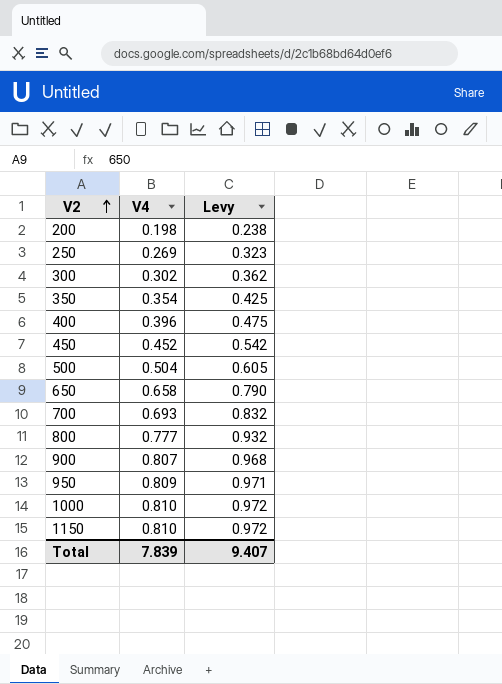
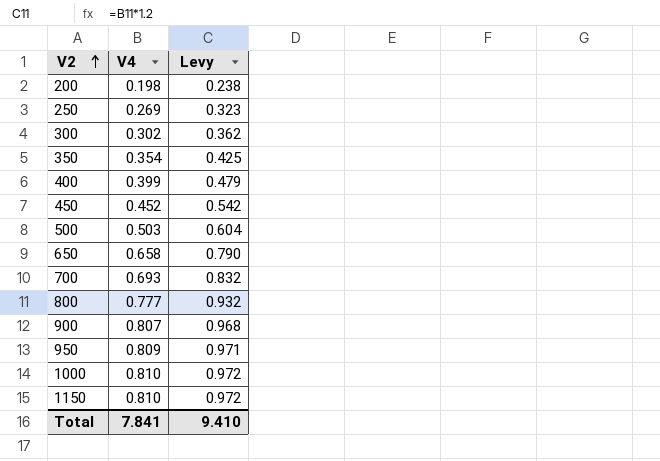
400 | V4: 0.396 -> 0.399
400 | Levy: 0.475 -> 0.479
500 | V4: 0.504 -> 0.503
500 | Levy: 0.605 -> 0.604
Total | V4: 7.839 -> 7.841
Total | Levy: 9.407 -> 9.410

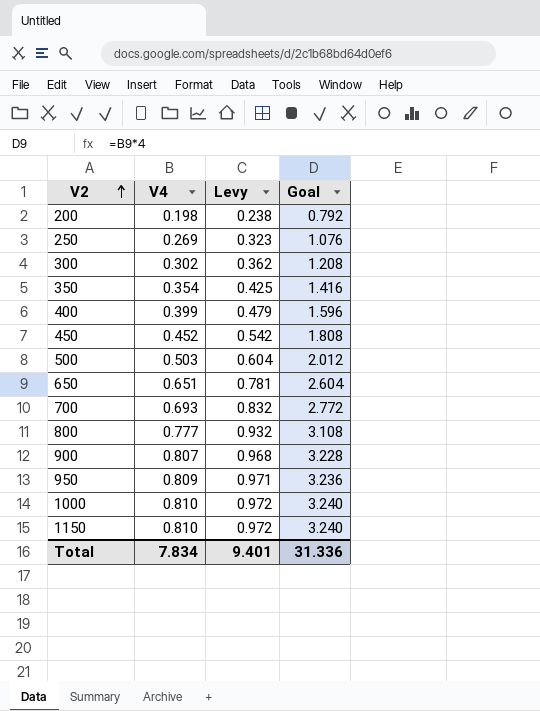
column Goal | formula: none -> [V4] * 4
650 | V4: 0.658 -> 0.651
650 | Levy: 0.790 -> 0.781
Total | V4: 7.841 -> 7.834
Total | Levy: 9.410 -> 9.401

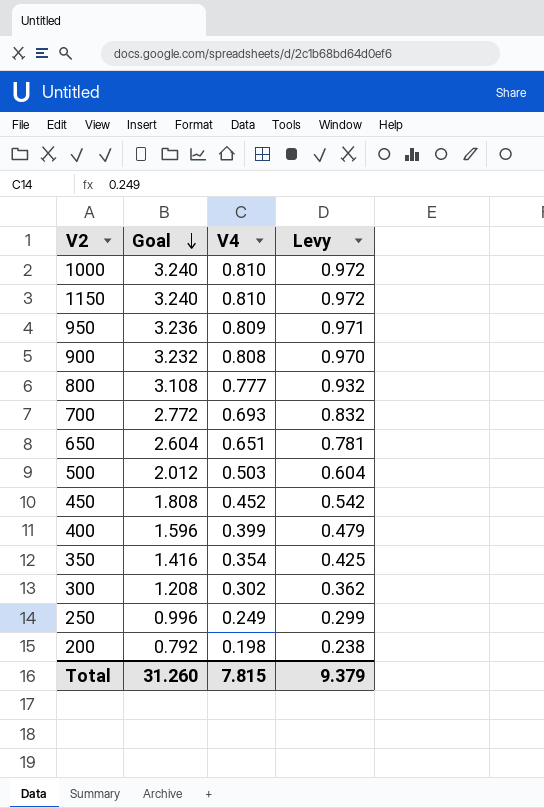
row order: V2 ascending -> Goal descending
column Goal | position: 4 -> 2
900 | Goal: 3.228 -> 3.232
900 | V4: 0.807 -> 0.808
900 | Levy: 0.968 -> 0.970
250 | Goal: 1.076 -> 0.996
250 | V4: 0.269 -> 0.249
250 | Levy: 0.323 -> 0.299
Total | Goal: 31.336 -> 31.260
Total | V4: 7.834 -> 7.815
Total | Levy: 9.401 -> 9.379

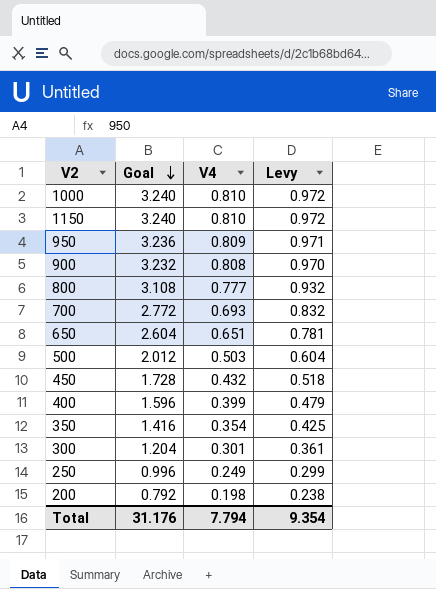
450 | Goal: 1.808 -> 1.728
450 | V4: 0.452 -> 0.432
450 | Levy: 0.542 -> 0.518
300 | Goal: 1.208 -> 1.204
300 | V4: 0.302 -> 0.301
300 | Levy: 0.362 -> 0.361
Total | Goal: 31.260 -> 31.176
Total | V4: 7.815 -> 7.794
Total | Levy: 9.379 -> 9.354

